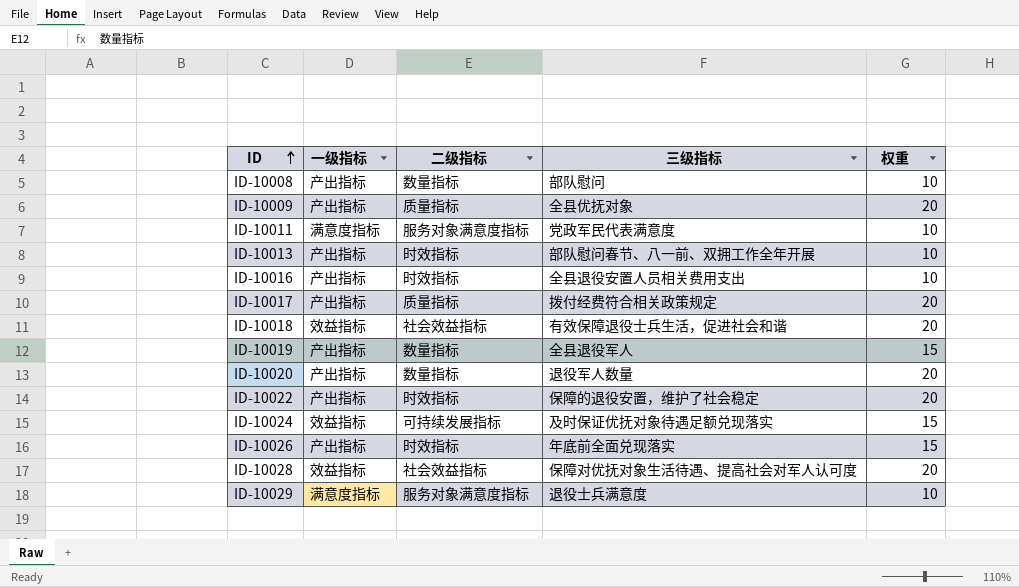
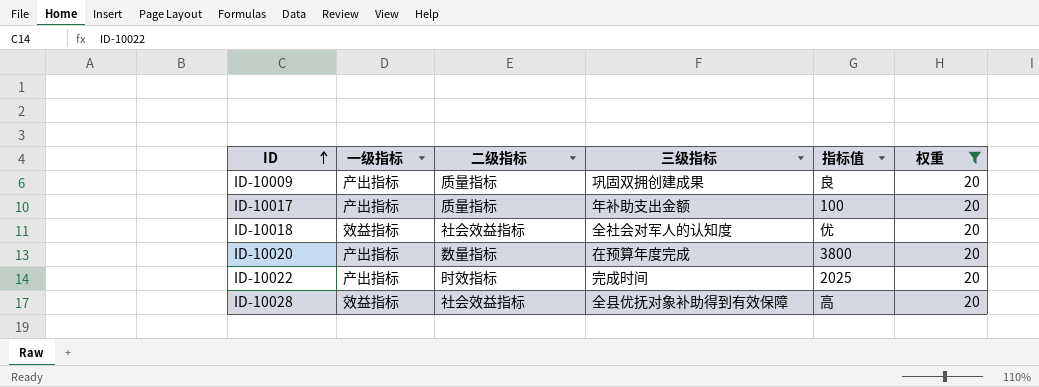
filter: none -> 权重 = 20
column 指标值 | position: none -> 5
ID-10009 | 三级指标: 全县优抚对象 -> 巩固双拥创建成果
ID-10017 | 三级指标: 拨付经费符合相关政策规定 -> 年补助支出金额
ID-10018 | 三级指标: 有效保障退役士兵生活，促进社会和谐 -> 全社会对军人的认知度
ID-10020 | 三级指标: 退役军人数量 -> 在预算年度完成
ID-10022 | 三级指标: 保障的退役安置，维护了社会稳定 -> 完成时间
ID-10028 | 三级指标: 保障对优抚对象生活待遇、提高社会对军人认可度 -> 全县优抚对象补助得到有效保障

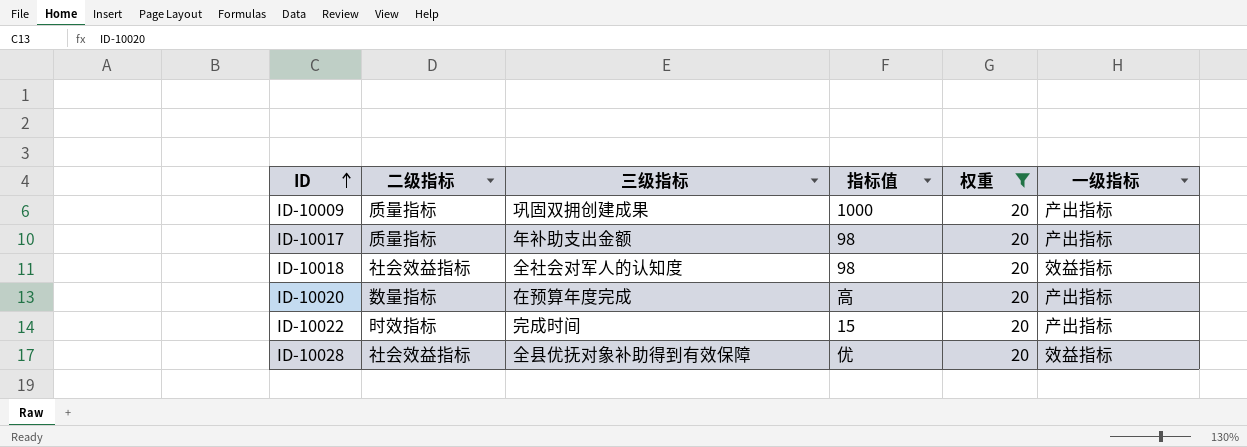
column 一级指标 | position: 2 -> 6
ID-10009 | 指标值: 良 -> 1000
ID-10017 | 指标值: 100 -> 98
ID-10018 | 指标值: 优 -> 98
ID-10020 | 指标值: 3800 -> 高
ID-10022 | 指标值: 2025 -> 15
ID-10028 | 指标值: 高 -> 优

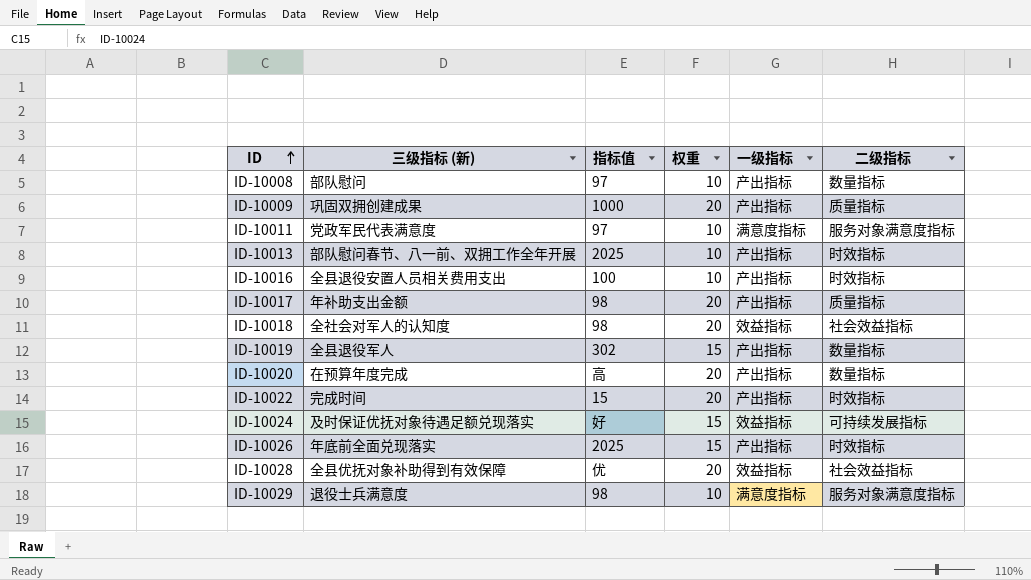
filter: 权重 = 20 -> none
column name: 三级指标 -> 三级指标 (新)
column 二级指标 | position: 2 -> 6

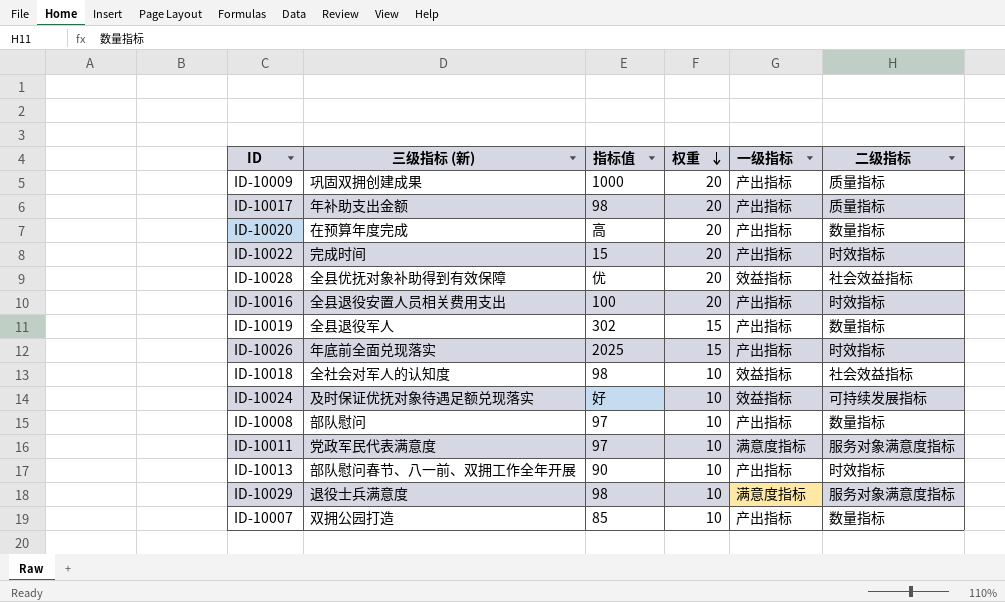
row order: ID ascending -> 权重 descending
ID-10016 | 权重: 10 -> 20
ID-10018 | 权重: 20 -> 10
ID-10024 | 权重: 15 -> 10
ID-10013 | 指标值: 2025 -> 90
row ID-10007: none -> 双拥公园打造 | 85 | 10 | 产出指标 | 数量指标

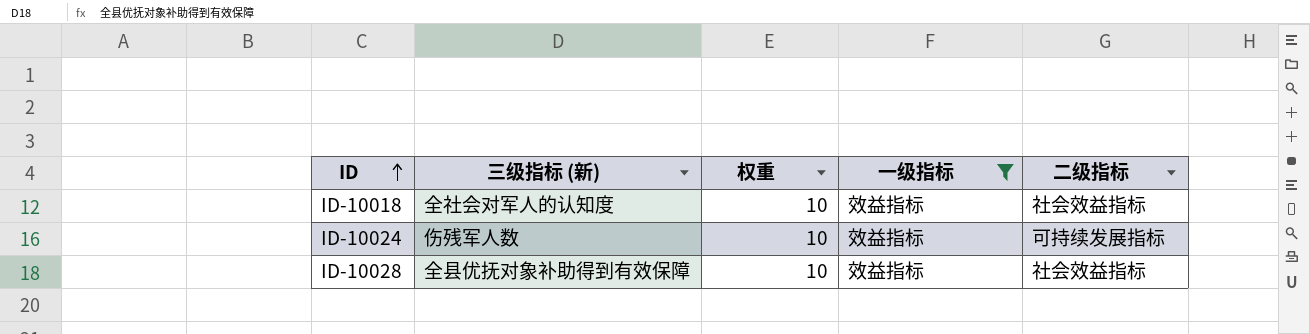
filter: none -> 一级指标 = 效益指标
row order: 权重 descending -> ID ascending
column 指标值 | position: 3 -> none
ID-10024 | 三级指标 (新): 及时保证优抚对象待遇足额兑现落实 -> 伤残军人数
ID-10028 | 权重: 20 -> 10

